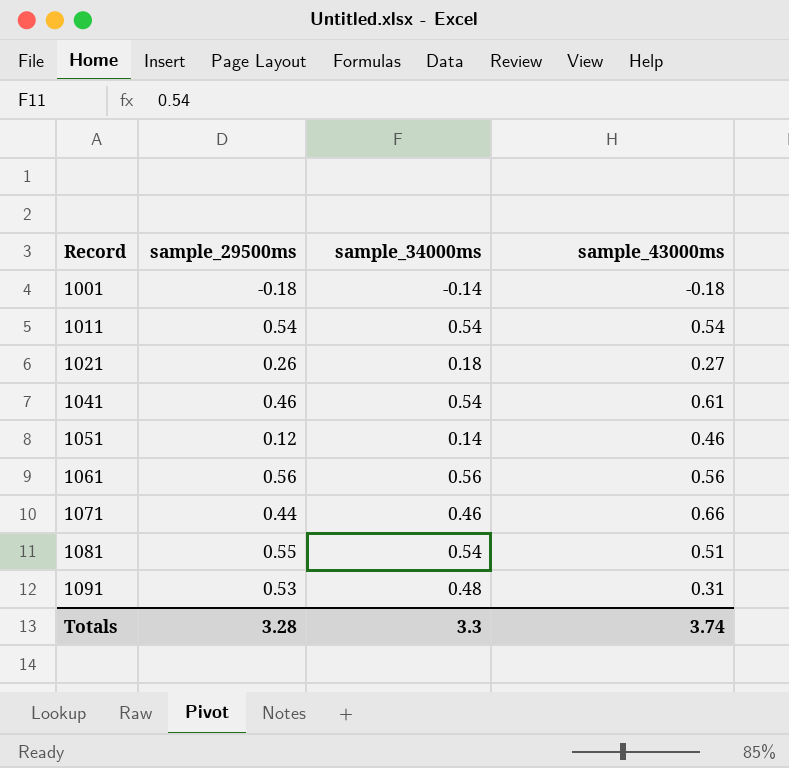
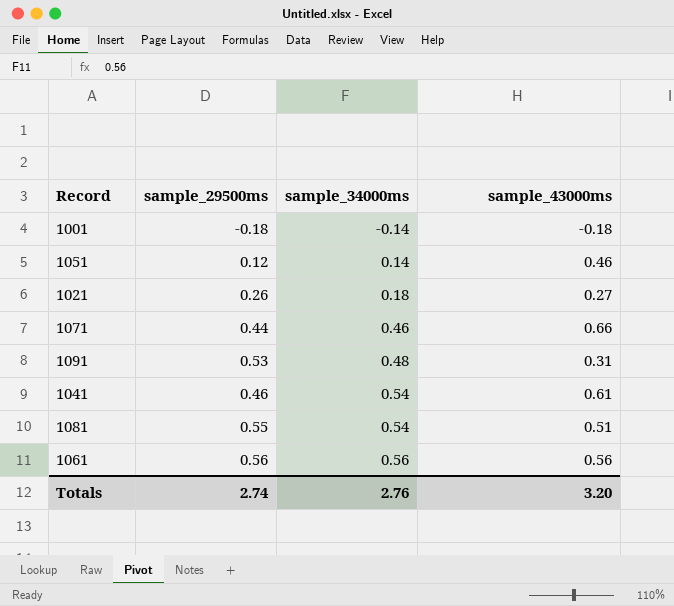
row order: Record ascending -> sample_34000ms ascending
row 1011: 0.54 | 0.54 | 0.54 -> none
Totals | sample_29500ms: 3.28 -> 2.74
Totals | sample_34000ms: 3.3 -> 2.76
Totals | sample_43000ms: 3.74 -> 3.20

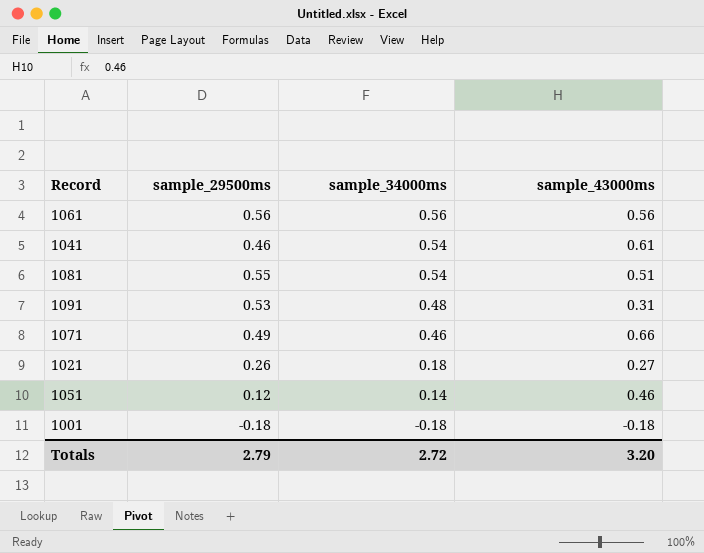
row order: sample_34000ms ascending -> sample_34000ms descending
1071 | sample_29500ms: 0.44 -> 0.49
1001 | sample_34000ms: -0.14 -> -0.18
Totals | sample_29500ms: 2.74 -> 2.79
Totals | sample_34000ms: 2.76 -> 2.72

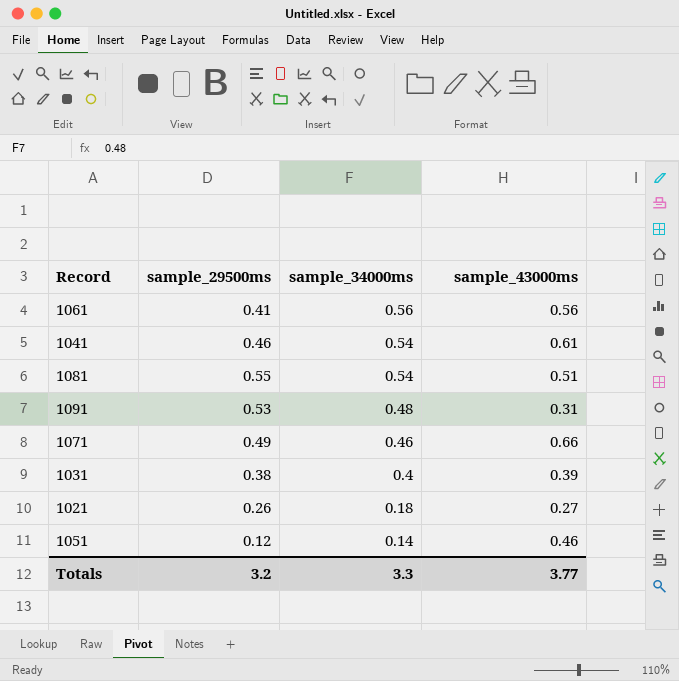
row 1001: -0.18 | -0.18 | -0.18 -> none
1061 | sample_29500ms: 0.56 -> 0.41
row 1031: none -> 0.38 | 0.4 | 0.39
Totals | sample_29500ms: 2.79 -> 3.2
Totals | sample_34000ms: 2.72 -> 3.3
Totals | sample_43000ms: 3.20 -> 3.77

